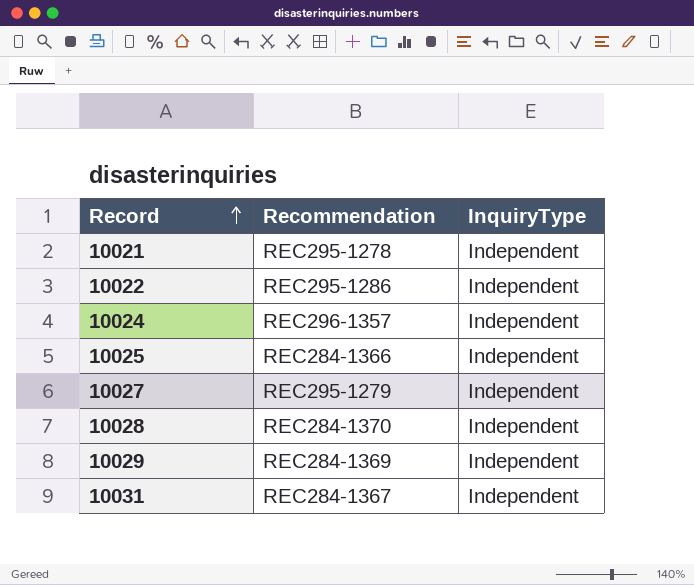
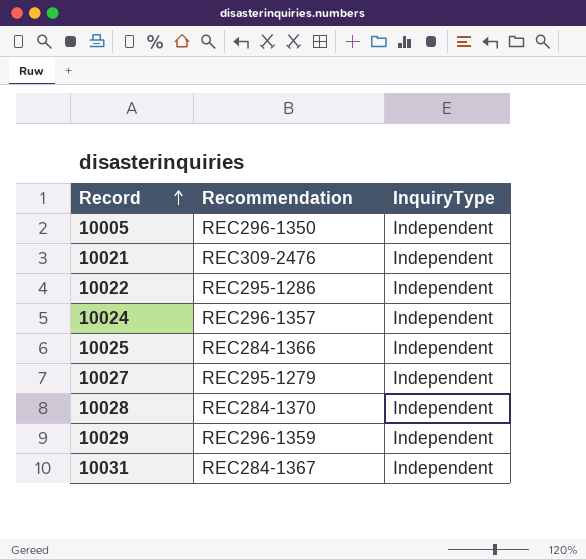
row 10005: none -> REC296-1350 | Independent
10021 | Recommendation: REC295-1278 -> REC309-2476
10029 | Recommendation: REC284-1369 -> REC296-1359

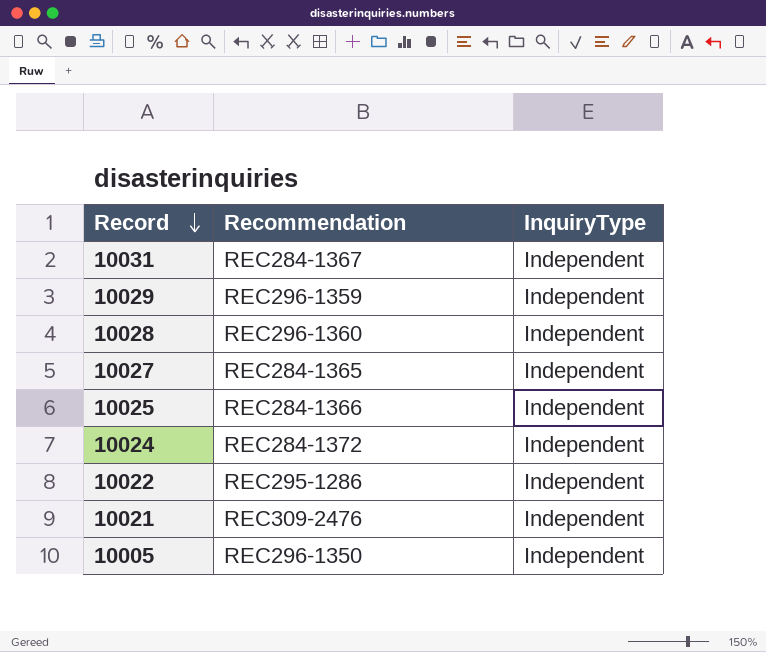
row order: Record ascending -> Record descending
10028 | Recommendation: REC284-1370 -> REC296-1360
10027 | Recommendation: REC295-1279 -> REC284-1365
10024 | Recommendation: REC296-1357 -> REC284-1372

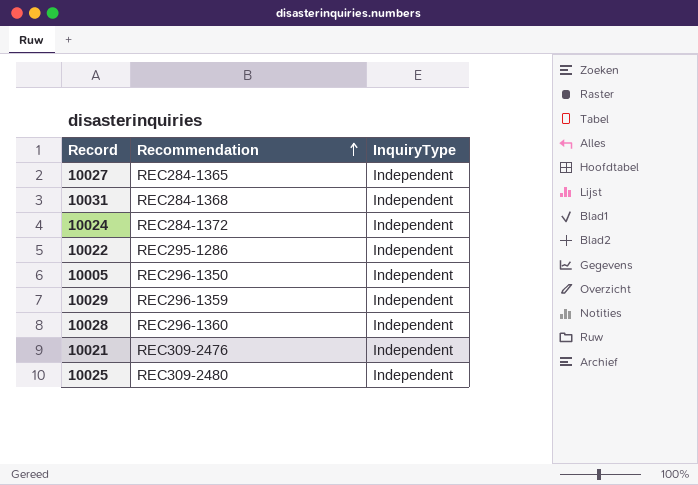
row order: Record descending -> Recommendation ascending
10031 | Recommendation: REC284-1367 -> REC284-1368
10025 | Recommendation: REC284-1366 -> REC309-2480

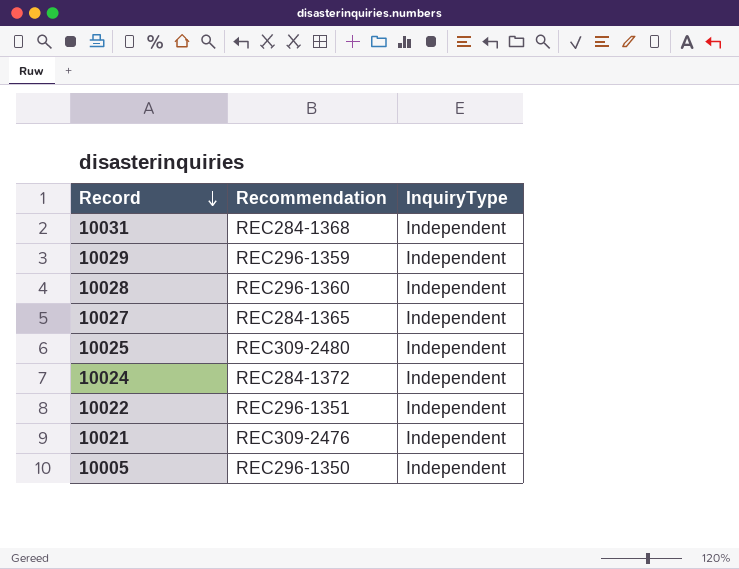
row order: Recommendation ascending -> Record descending
10022 | Recommendation: REC295-1286 -> REC296-1351

